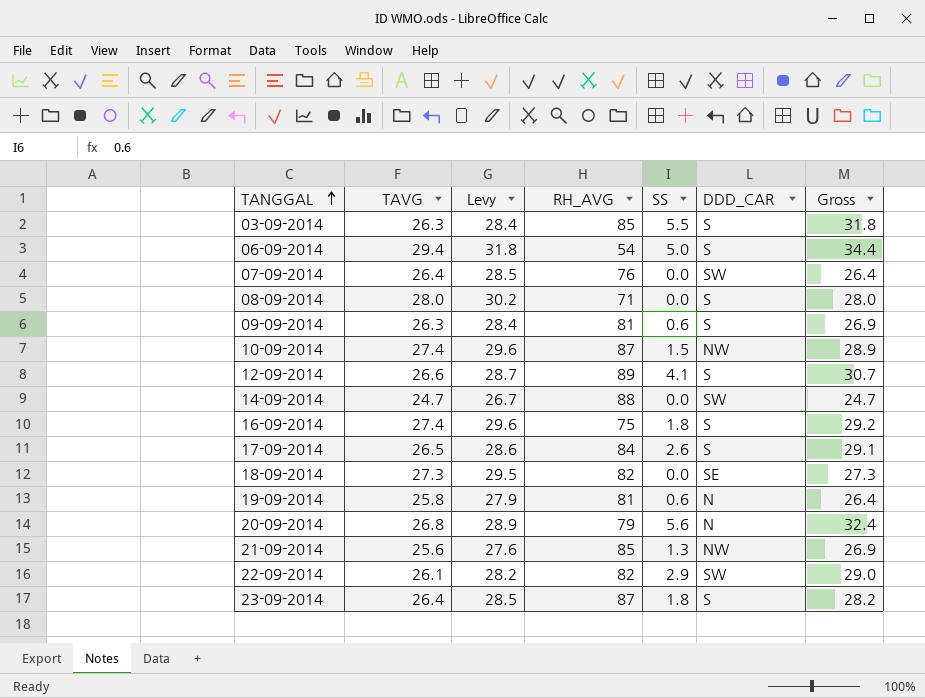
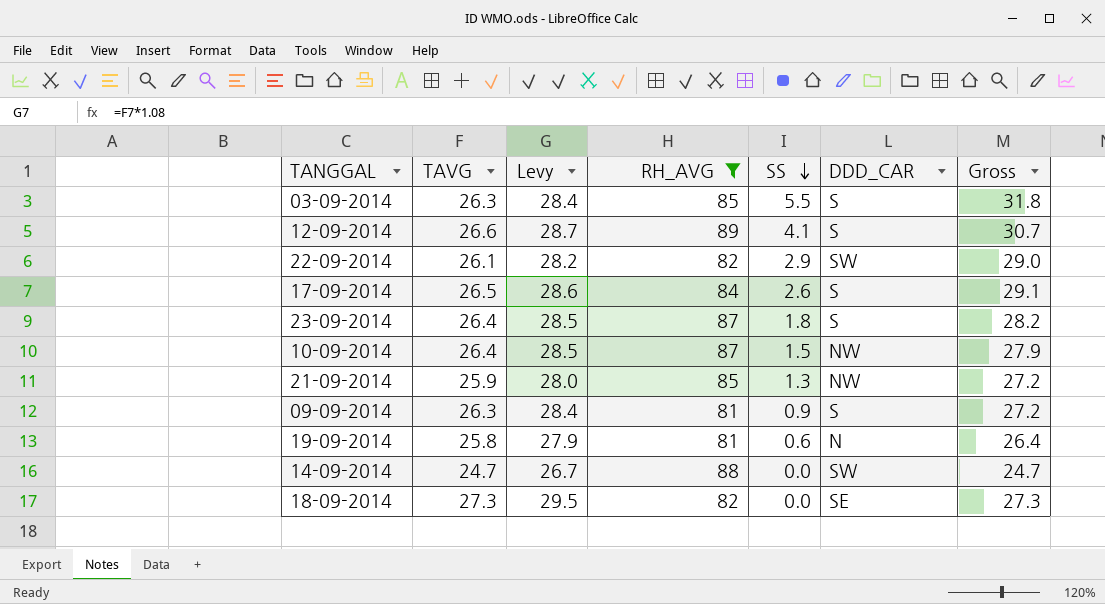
filter: none -> RH_AVG >= 81
row order: TANGGAL ascending -> SS descending
10-09-2014 | TAVG: 27.4 -> 26.4
10-09-2014 | Levy: 29.6 -> 28.5
10-09-2014 | Gross: 28.9 -> 27.9
21-09-2014 | TAVG: 25.6 -> 25.9
21-09-2014 | Levy: 27.6 -> 28.0
21-09-2014 | Gross: 26.9 -> 27.2
09-09-2014 | SS: 0.6 -> 0.9
09-09-2014 | Gross: 26.9 -> 27.2

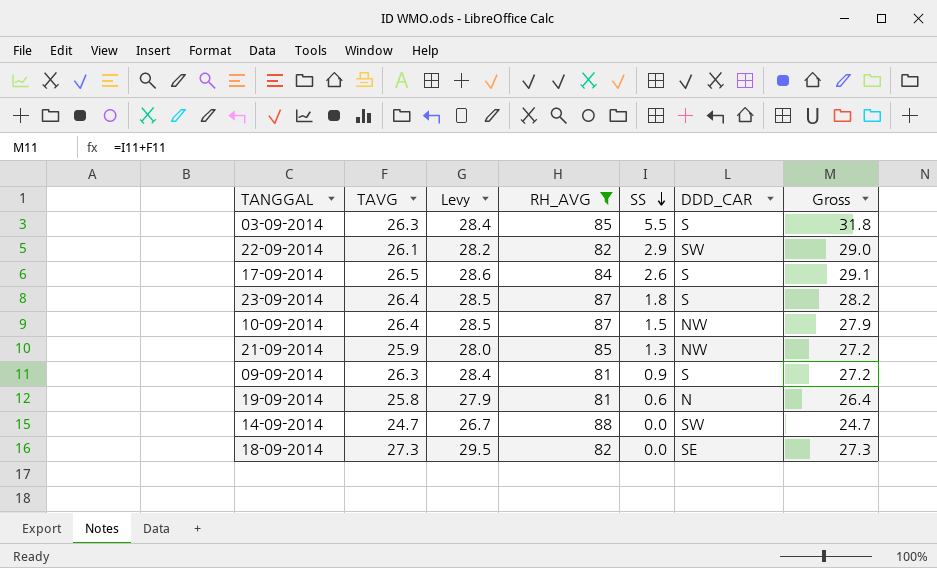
row 12-09-2014: 26.6 | 28.7 | 89 | 4.1 | S | 30.7 -> none

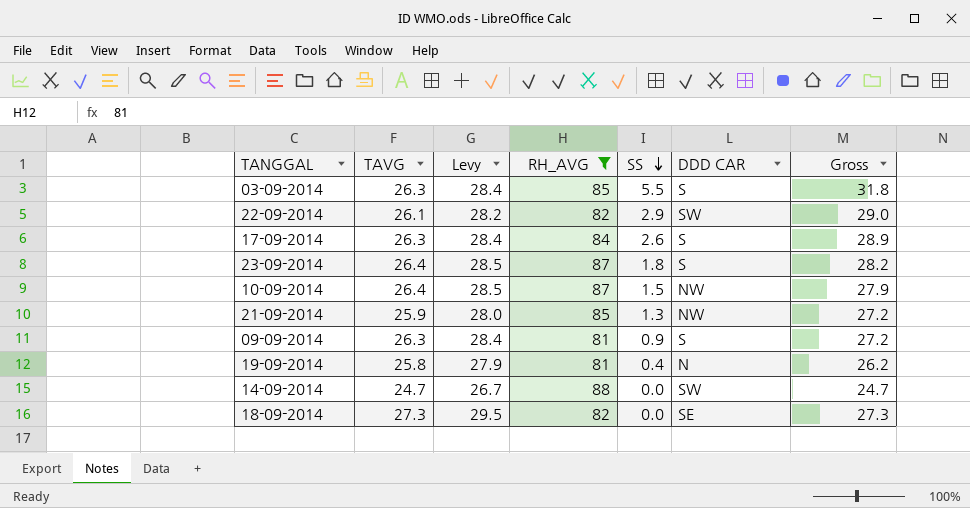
column name: DDD_CAR -> DDD CAR
17-09-2014 | TAVG: 26.5 -> 26.3
17-09-2014 | Levy: 28.6 -> 28.4
17-09-2014 | Gross: 29.1 -> 28.9
19-09-2014 | SS: 0.6 -> 0.4
19-09-2014 | Gross: 26.4 -> 26.2

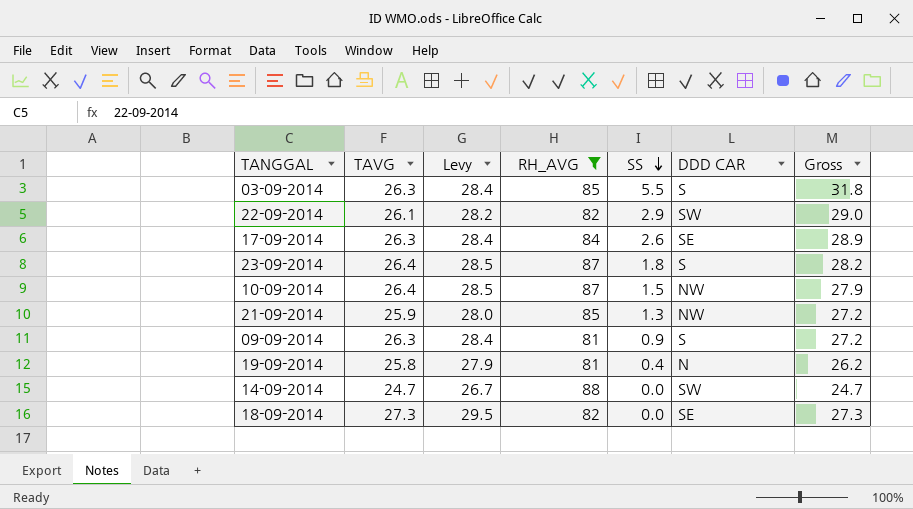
17-09-2014 | DDD CAR: S -> SE

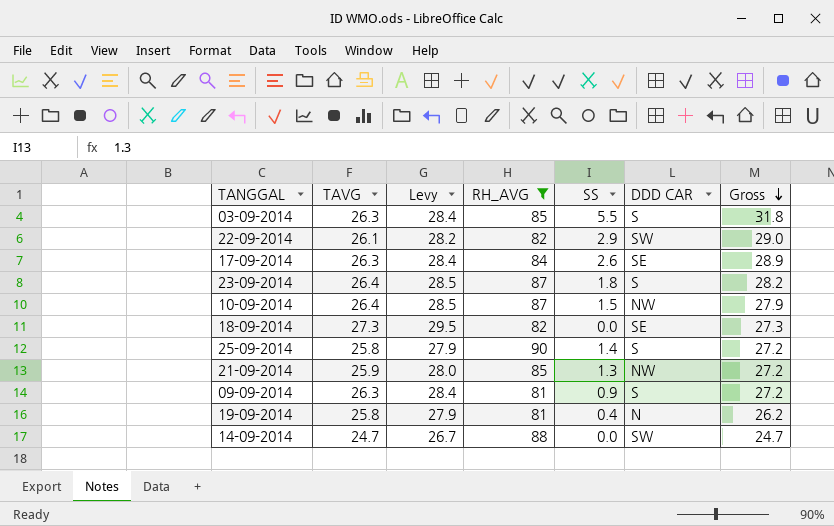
row order: SS descending -> Gross descending
row 25-09-2014: none -> 25.8 | 27.9 | 90 | 1.4 | S | 27.2

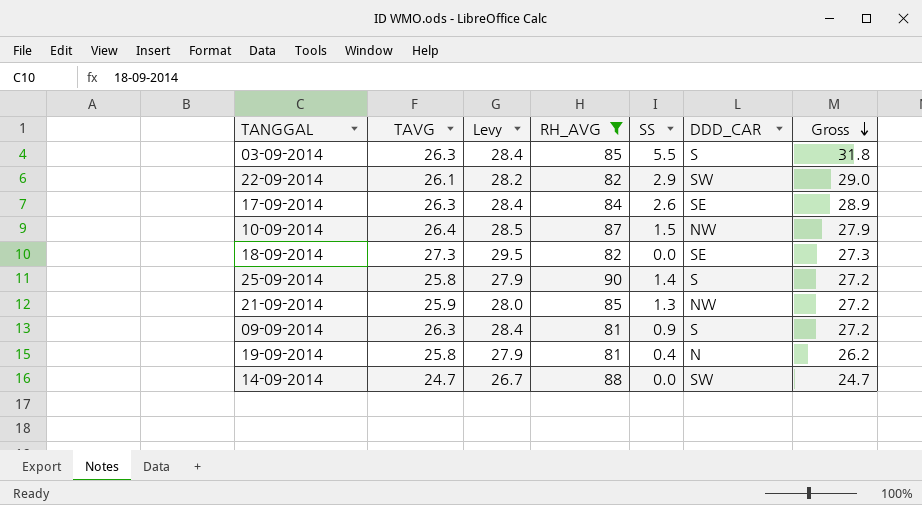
column name: DDD CAR -> DDD_CAR
row 23-09-2014: 26.4 | 28.5 | 87 | 1.8 | S | 28.2 -> none

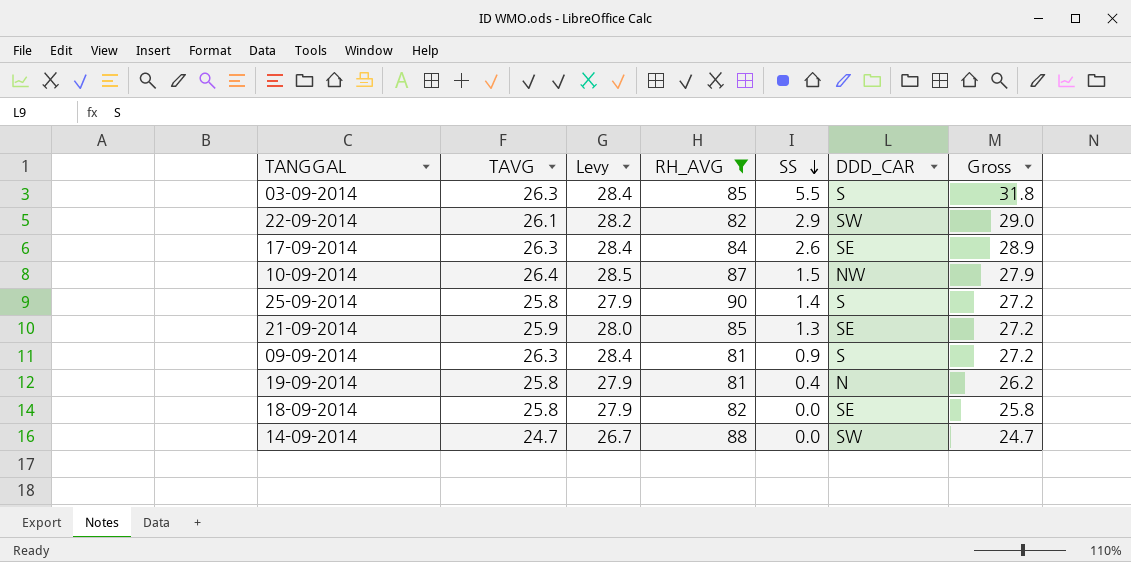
row order: Gross descending -> SS descending
21-09-2014 | DDD_CAR: NW -> SE
18-09-2014 | TAVG: 27.3 -> 25.8
18-09-2014 | Levy: 29.5 -> 27.9
18-09-2014 | Gross: 27.3 -> 25.8

